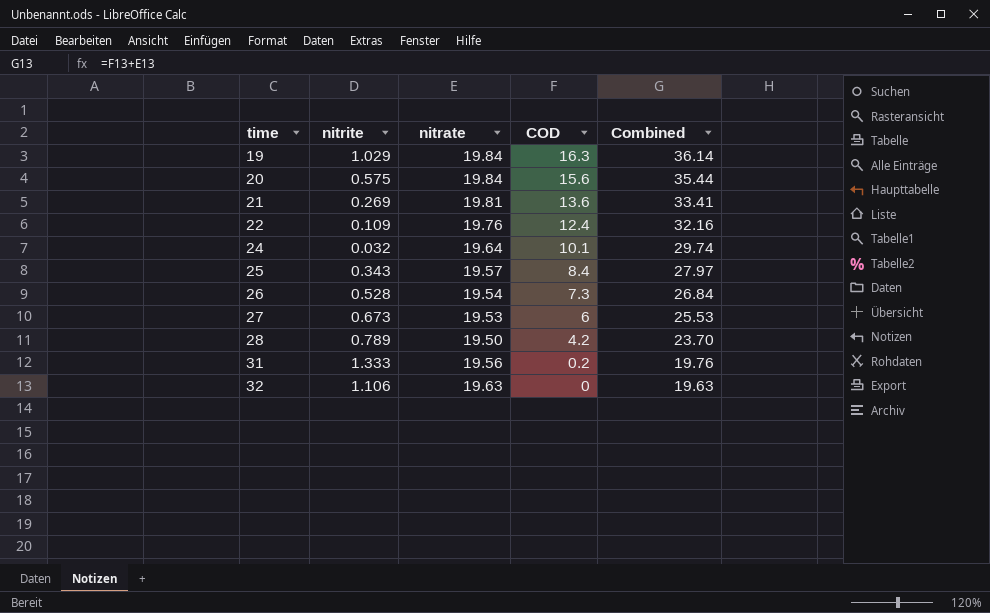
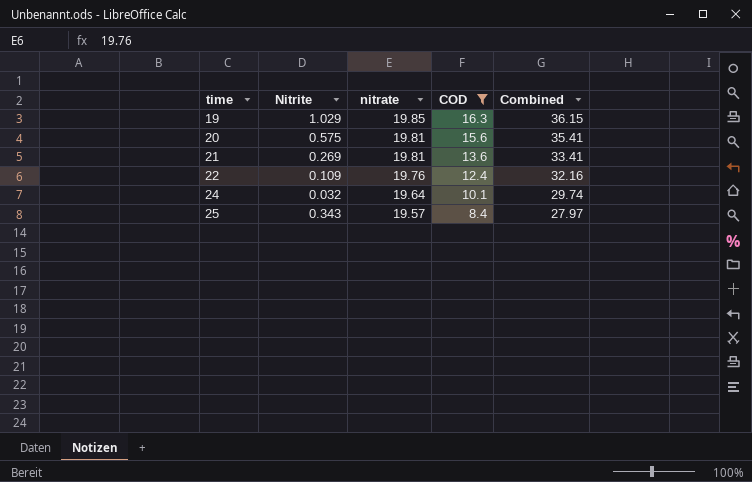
filter: none -> COD >= 8.4
column name: nitrite -> Nitrite
19 | nitrate: 19.84 -> 19.85
19 | Combined: 36.14 -> 36.15
20 | nitrate: 19.84 -> 19.81
20 | Combined: 35.44 -> 35.41

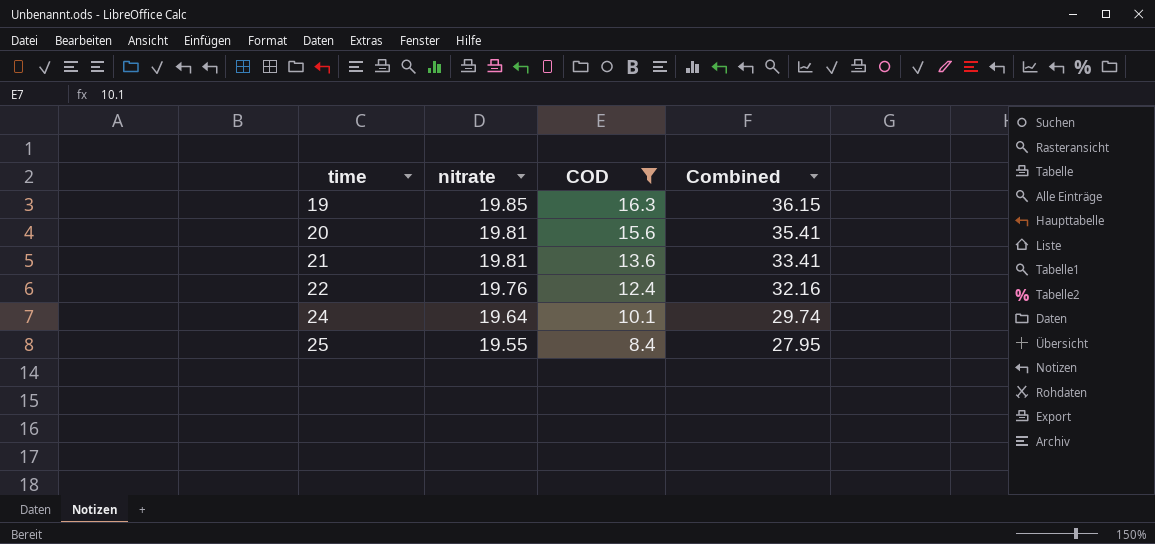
column Nitrite | position: 2 -> none
25 | nitrate: 19.57 -> 19.55
25 | Combined: 27.97 -> 27.95

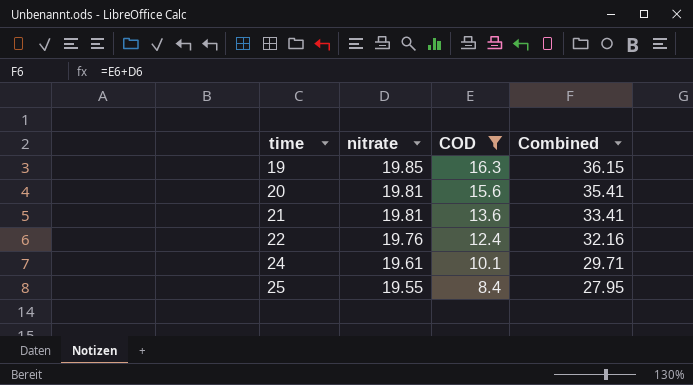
24 | nitrate: 19.64 -> 19.61
24 | Combined: 29.74 -> 29.71

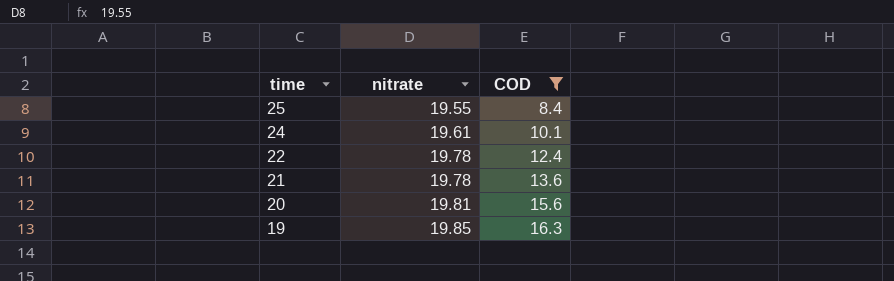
row order: time ascending -> time descending
column Combined | formula: [nitrate] + [COD] -> none
22 | nitrate: 19.76 -> 19.78
21 | nitrate: 19.81 -> 19.78

